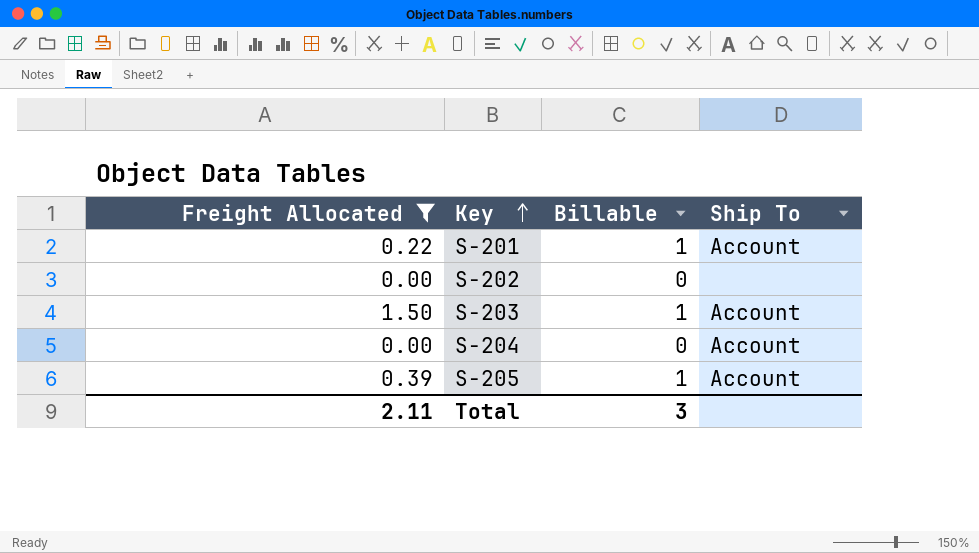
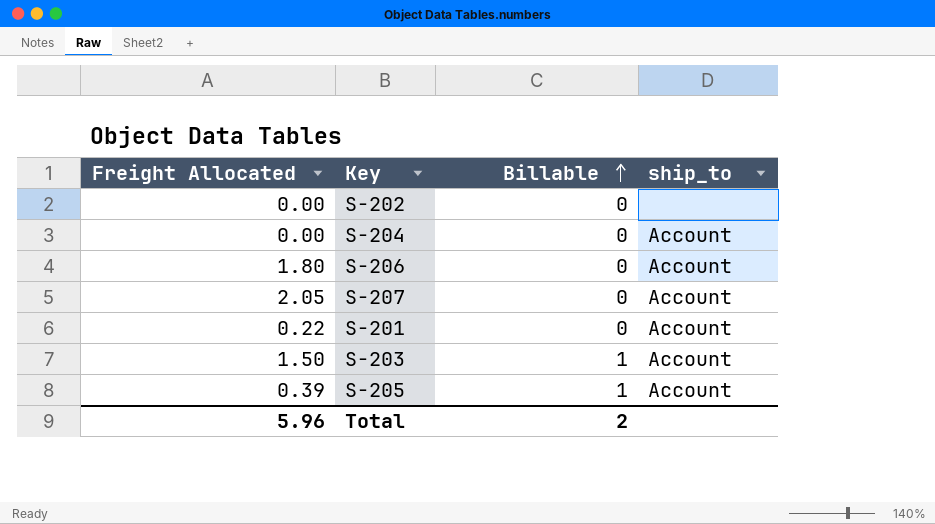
filter: Freight Allocated <= 1.50 -> none
row order: Key ascending -> Billable ascending
column name: Ship To -> ship_to
S-201 | Billable: 1 -> 0
Total | Freight Allocated: 2.11 -> 5.96
Total | Billable: 3 -> 2

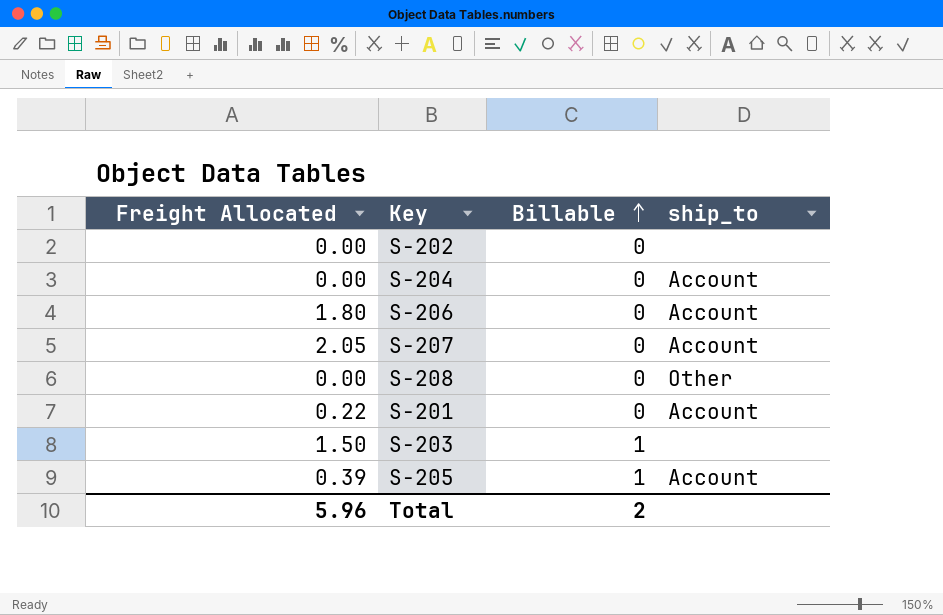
row S-208: none -> 0.00 | 0 | Other
S-203 | ship_to: Account -> none

